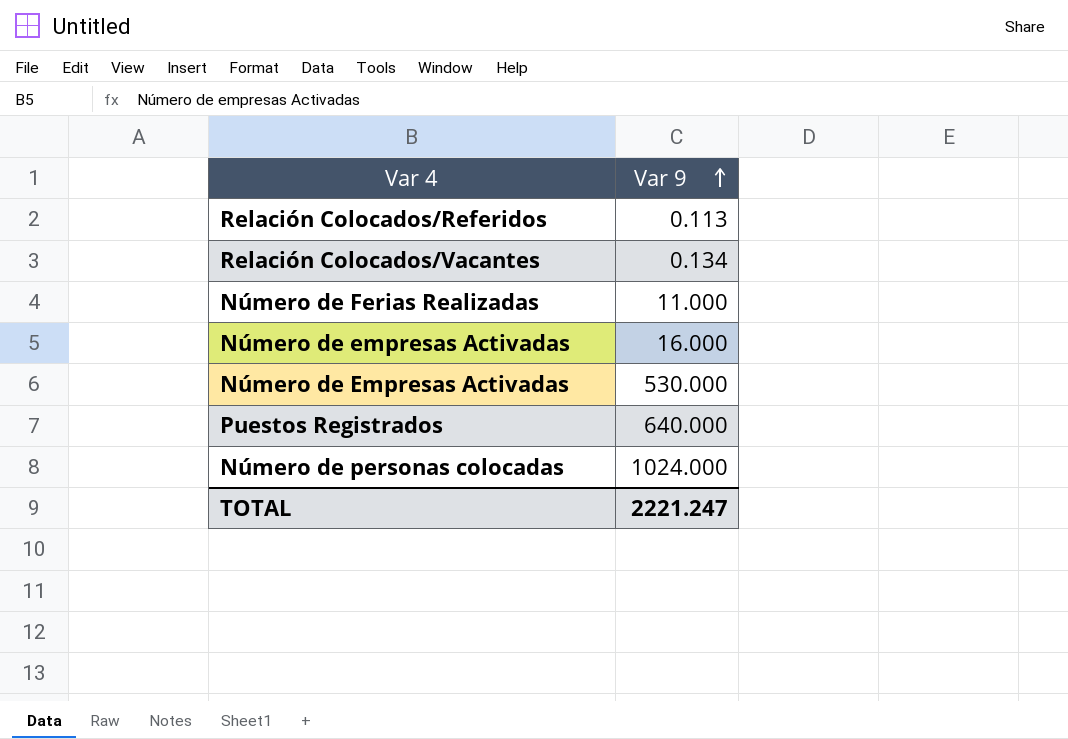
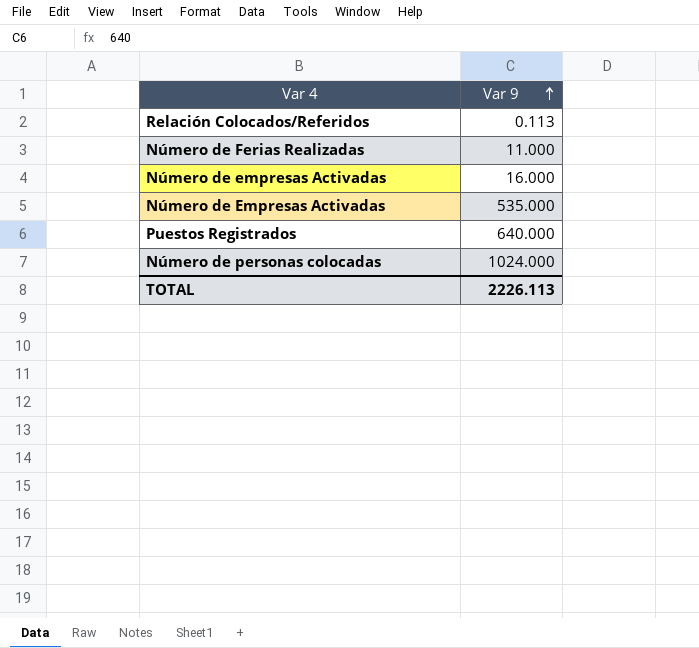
row Relación Colocados/Vacantes: 0.134 -> none
Número de Empresas Activadas | Var 9: 530.000 -> 535.000
TOTAL | Var 9: 2221.247 -> 2226.113

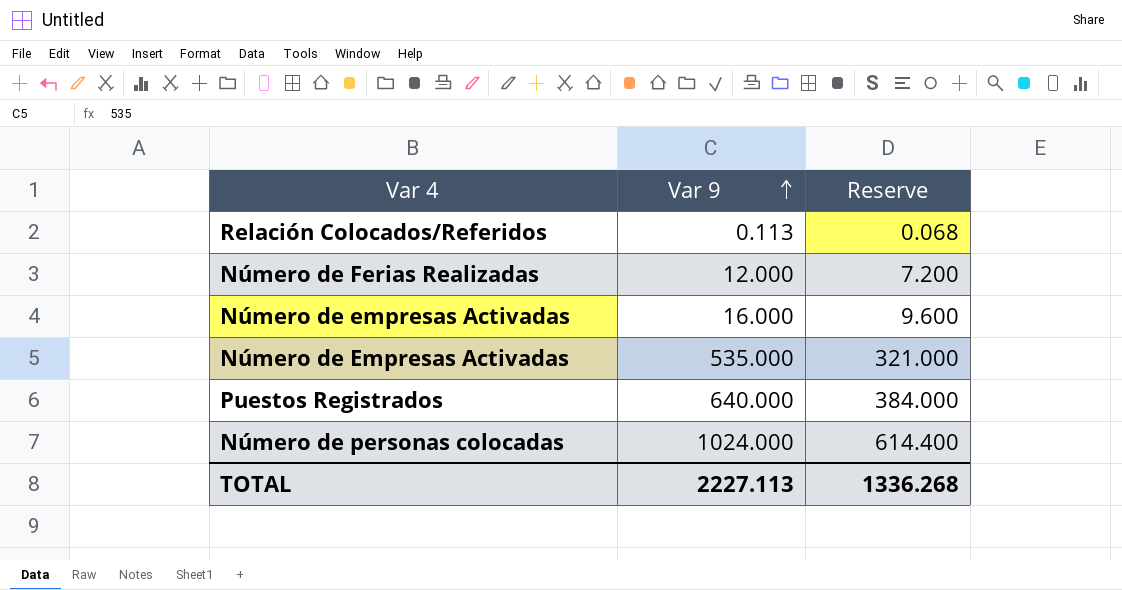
column Reserve | formula: none -> [Var 9] * 0.6
Número de Ferias Realizadas | Var 9: 11.000 -> 12.000
TOTAL | Var 9: 2226.113 -> 2227.113

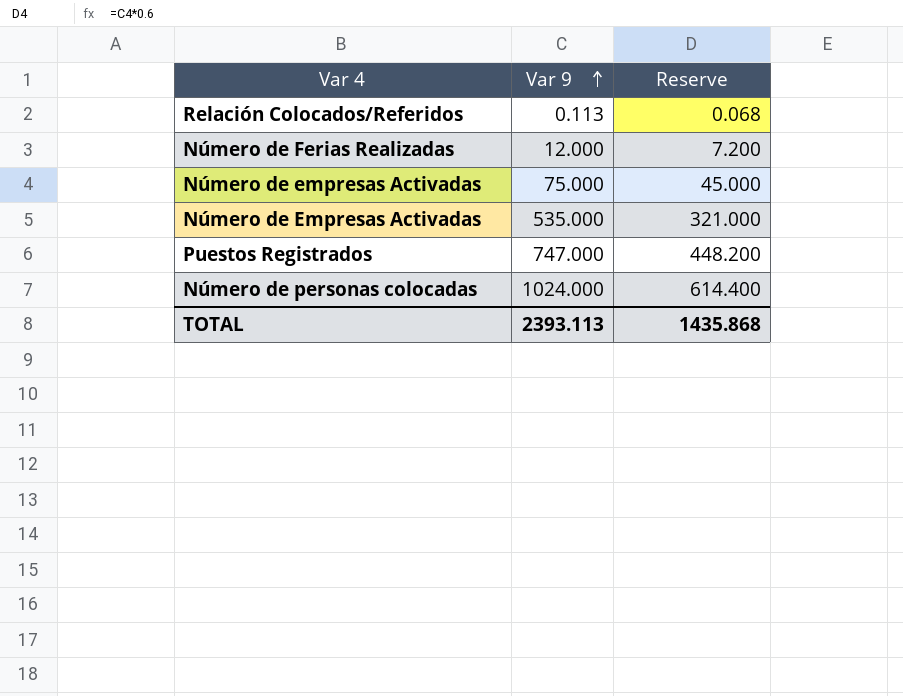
Número de empresas Activadas | Var 9: 16.000 -> 75.000
Número de empresas Activadas | Reserve: 9.600 -> 45.000
Puestos Registrados | Var 9: 640.000 -> 747.000
Puestos Registrados | Reserve: 384.000 -> 448.200
TOTAL | Var 9: 2227.113 -> 2393.113
TOTAL | Reserve: 1336.268 -> 1435.868

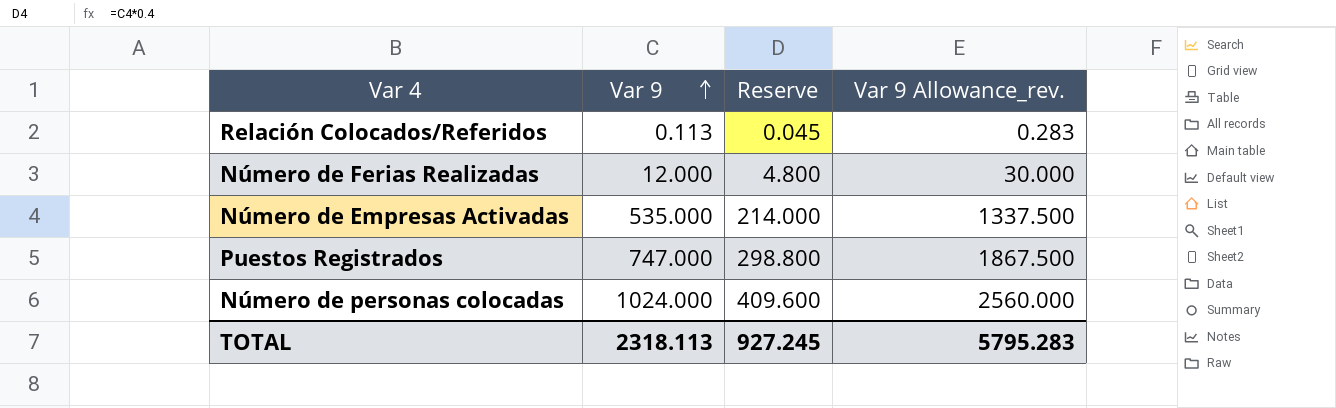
column Reserve | formula: [Var 9] * 0.6 -> [Var 9] * 0.4
column Var 9 Allowance_rev. | formula: none -> [Var 9] * 2.5
row Número de empresas Activadas: 75.000 | 45.000 -> none
TOTAL | Var 9: 2393.113 -> 2318.113
TOTAL | Reserve: 1435.868 -> 927.245

